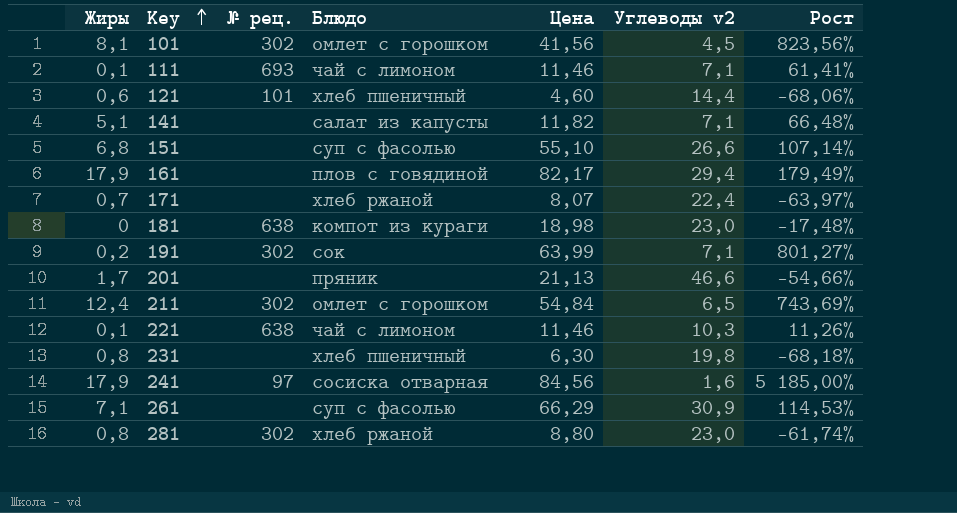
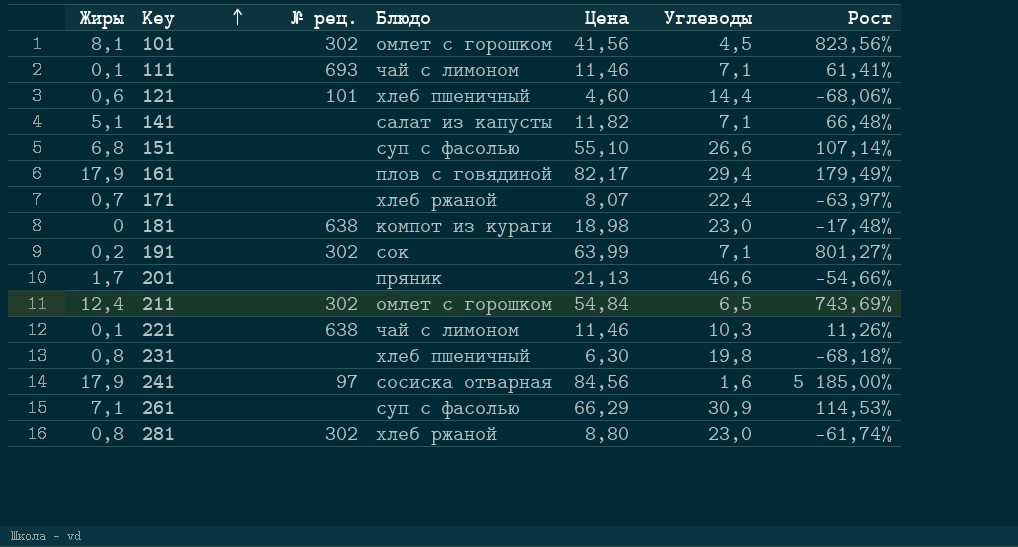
column name: Углеводы v2 -> Углеводы

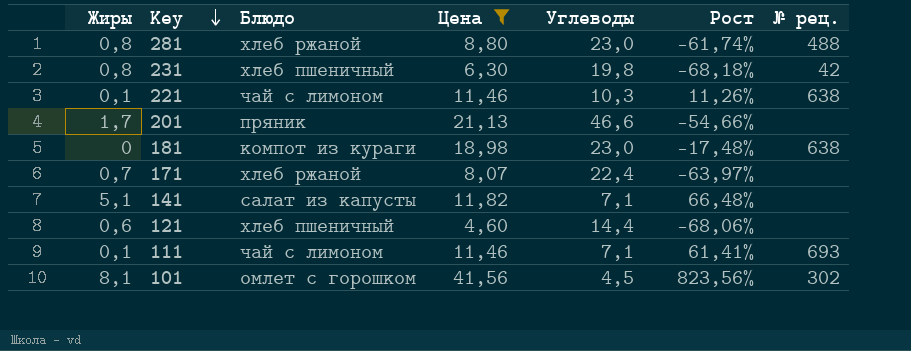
filter: none -> Цена <= 41,56
row order: Key ascending -> Key descending
column № рец. | position: 3 -> 7
281 | № рец.: 302 -> 488
231 | № рец.: none -> 42
121 | № рец.: 101 -> none

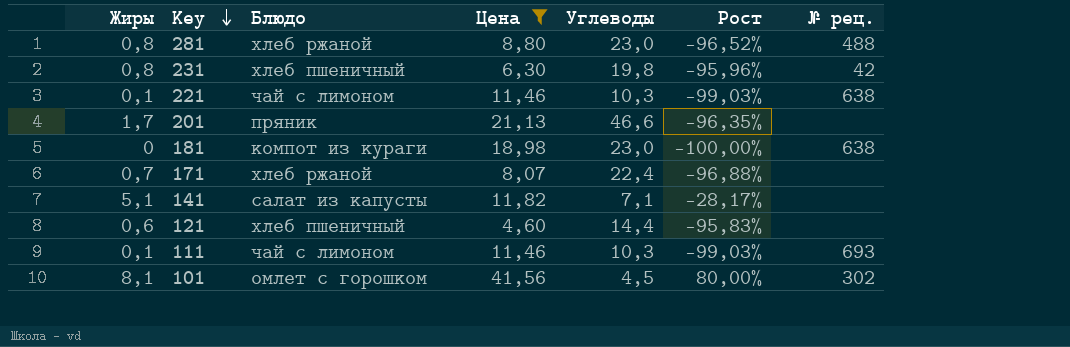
column Рост | formula: ([Цена] - [Углеводы]) / [Углеводы] -> ([Жиры] - [Углеводы]) / [Углеводы]
111 | Углеводы: 7,1 -> 10,3

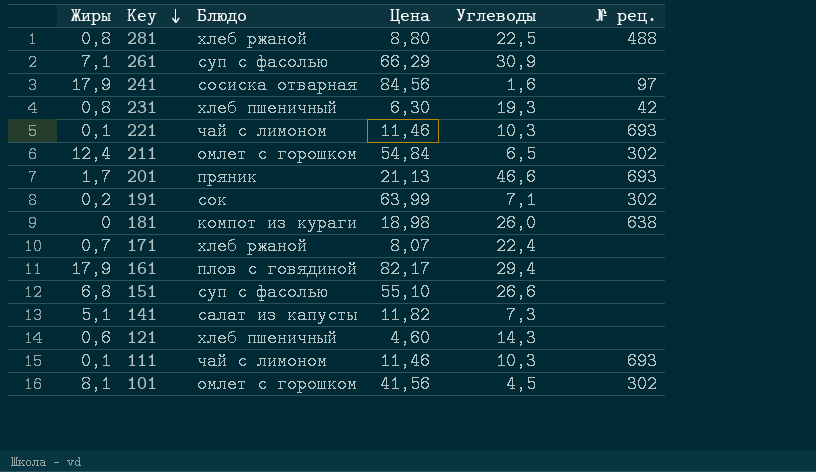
filter: Цена <= 41,56 -> none
column Рост | formula: ([Жиры] - [Углеводы]) / [Углеводы] -> none
281 | Углеводы: 23,0 -> 22,5
231 | Углеводы: 19,8 -> 19,3
221 | № рец.: 638 -> 693
201 | № рец.: none -> 693
181 | Углеводы: 23,0 -> 26,0
141 | Углеводы: 7,1 -> 7,3
121 | Углеводы: 14,4 -> 14,3

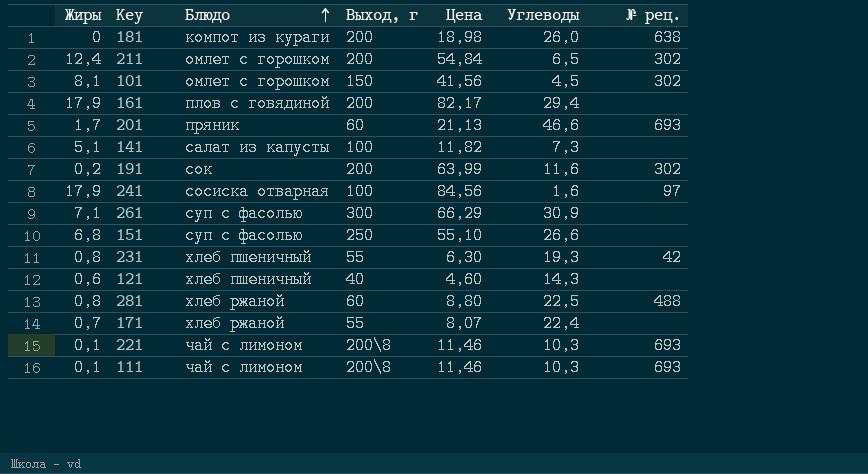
row order: Key descending -> Блюдо ascending
column Выход, г | position: none -> 4
191 | Углеводы: 7,1 -> 11,6

